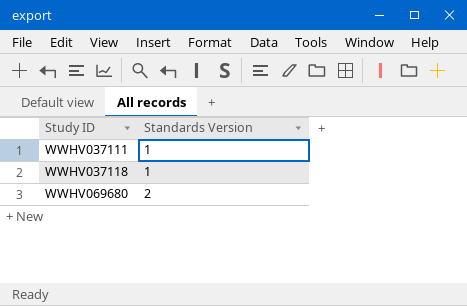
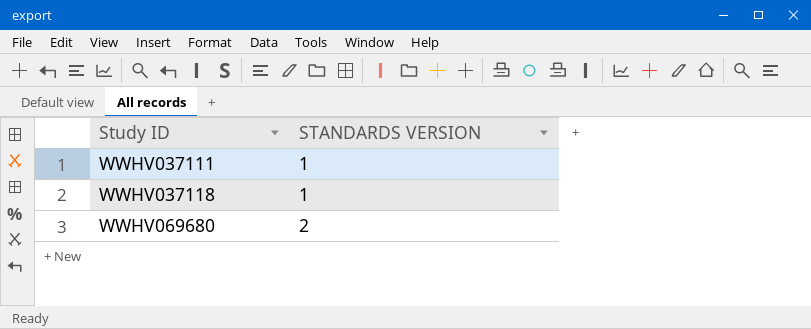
column name: Standards Version -> STANDARDS VERSION

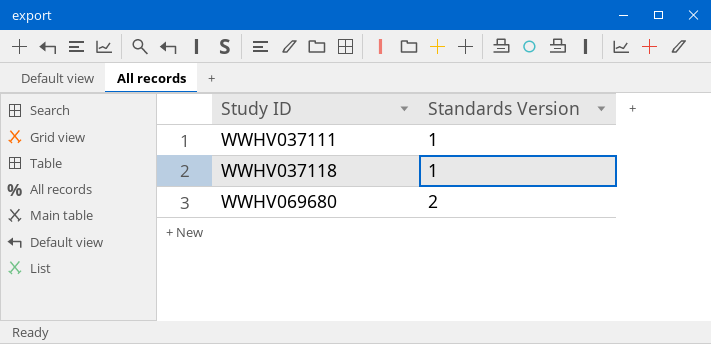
column name: STANDARDS VERSION -> Standards Version

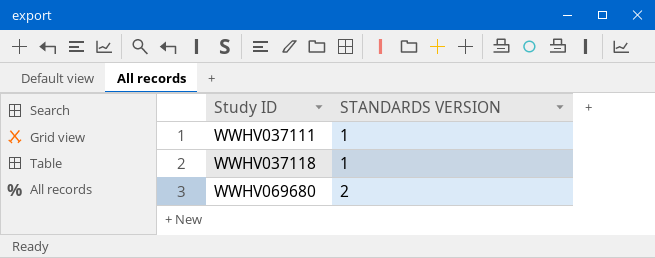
column name: Standards Version -> STANDARDS VERSION

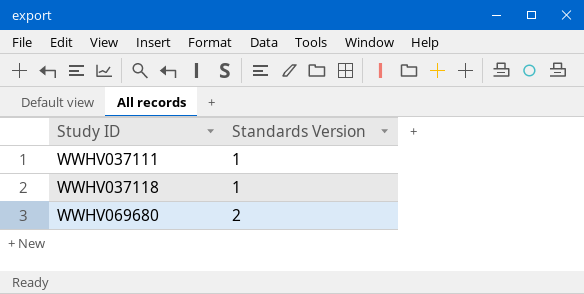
column name: STANDARDS VERSION -> Standards Version

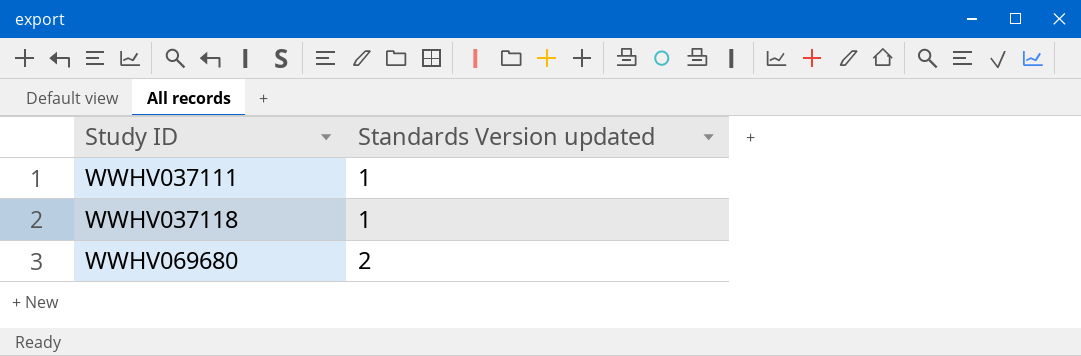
column name: Standards Version -> Standards Version updated

